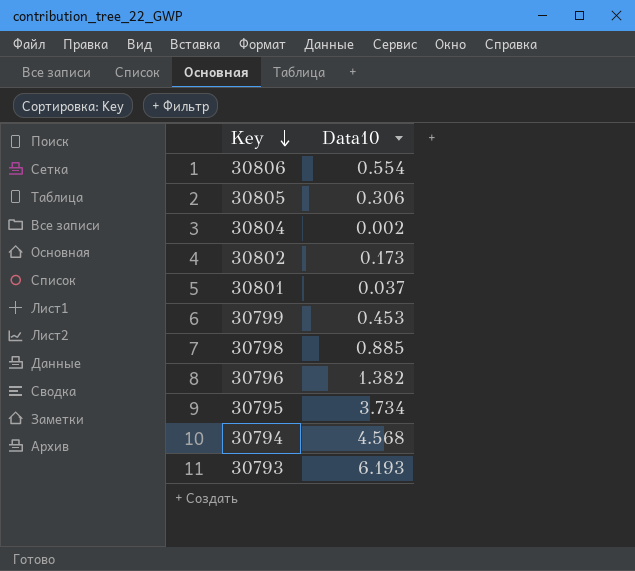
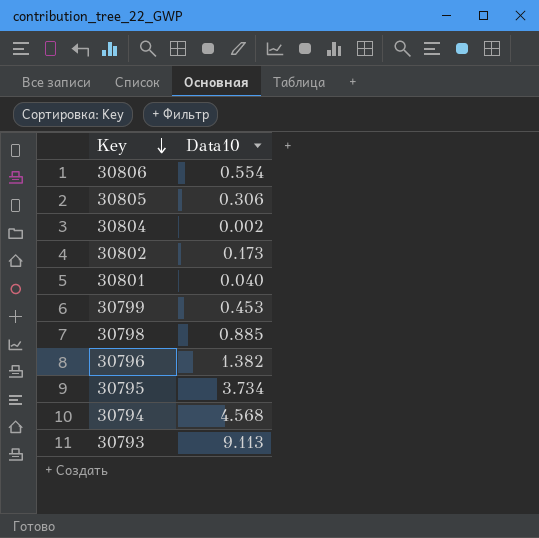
30801 | Data10: 0.037 -> 0.040
30793 | Data10: 6.193 -> 9.113

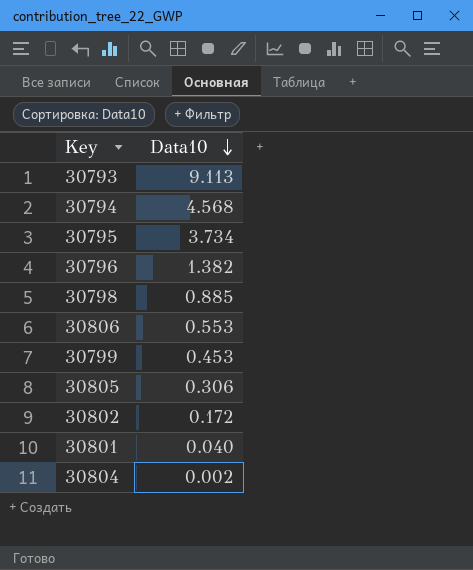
row order: Key descending -> Data10 descending
30806 | Data10: 0.554 -> 0.553
30802 | Data10: 0.173 -> 0.172

